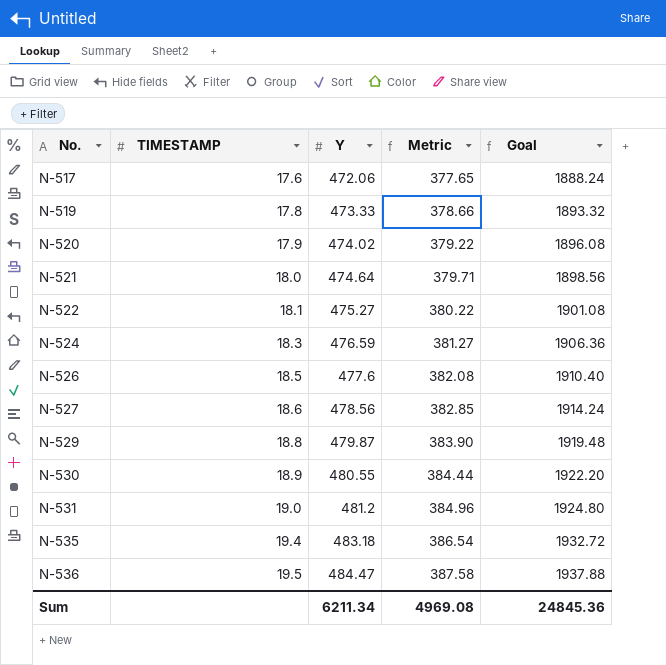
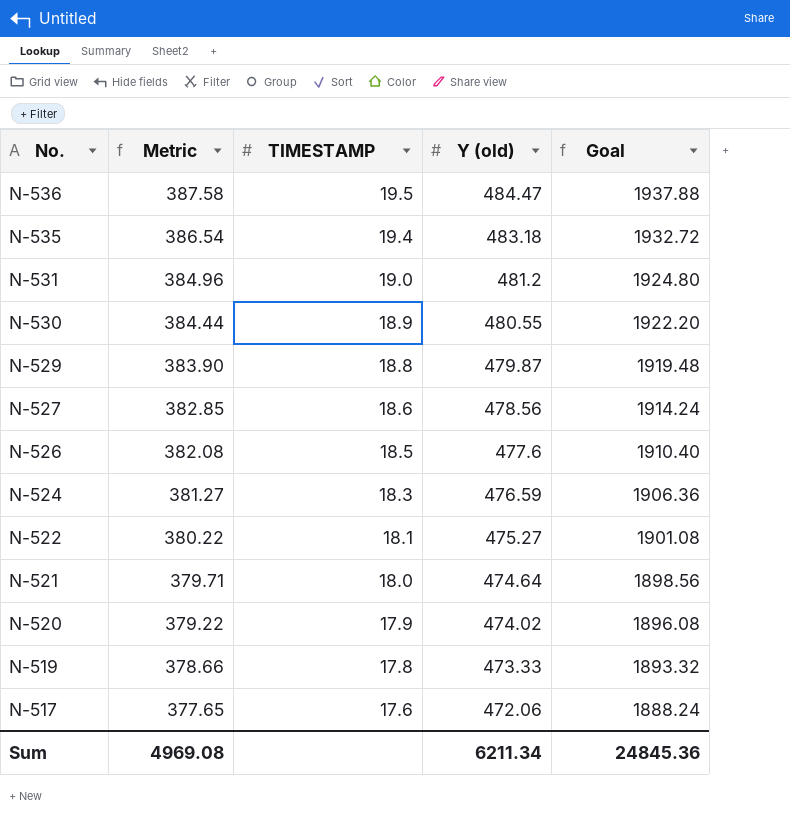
row order: No. ascending -> No. descending
column Metric | position: 4 -> 2
column name: Y -> Y (old)

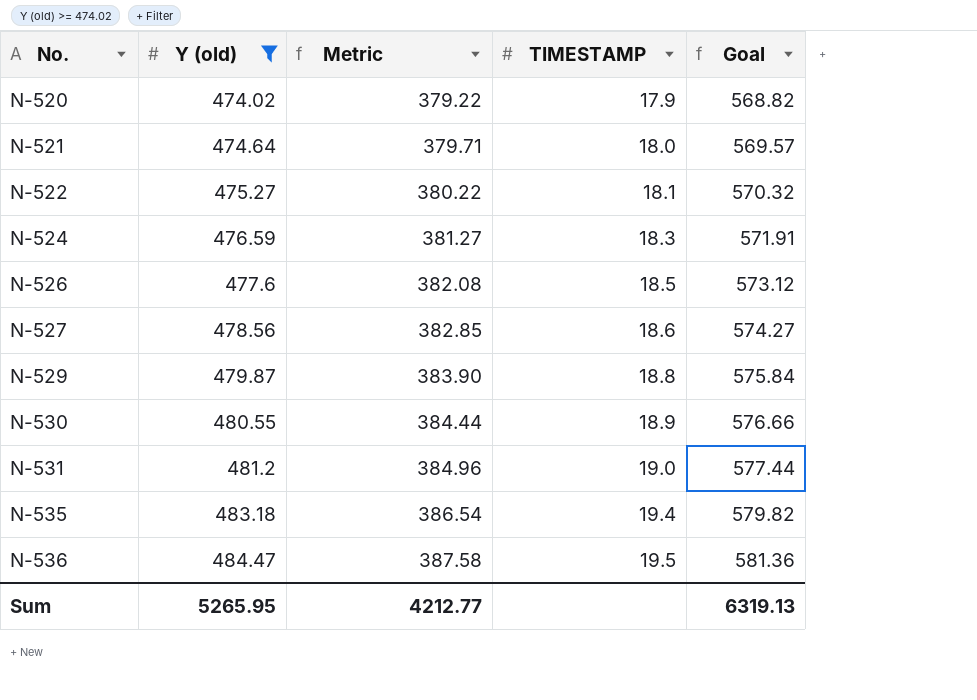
filter: none -> Y (old) >= 474.02
row order: No. descending -> No. ascending
column Y (old) | position: 4 -> 2
column Goal | formula: [Y (old)] * 4 -> [Y (old)] * 1.2
Sum | Y (old): 6211.34 -> 5265.95
Sum | Metric: 4969.08 -> 4212.77
Sum | Goal: 24845.36 -> 6319.13

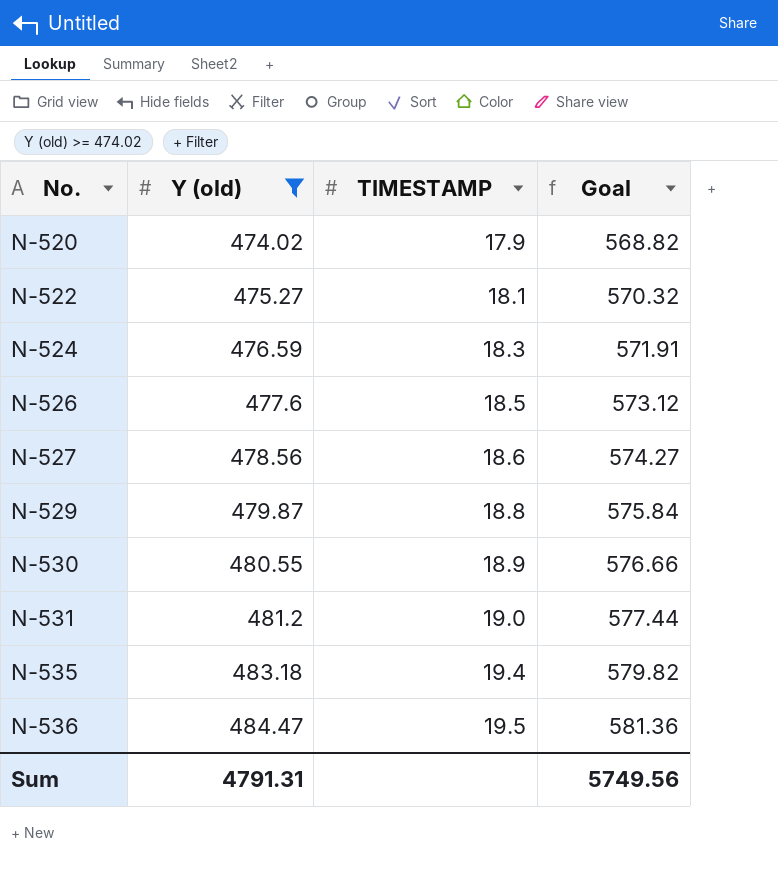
column Metric | formula: [Y (old)] * 0.8 -> none
row N-521: 474.64 | 379.71 | 18.0 | 569.57 -> none
Sum | Y (old): 5265.95 -> 4791.31
Sum | Goal: 6319.13 -> 5749.56

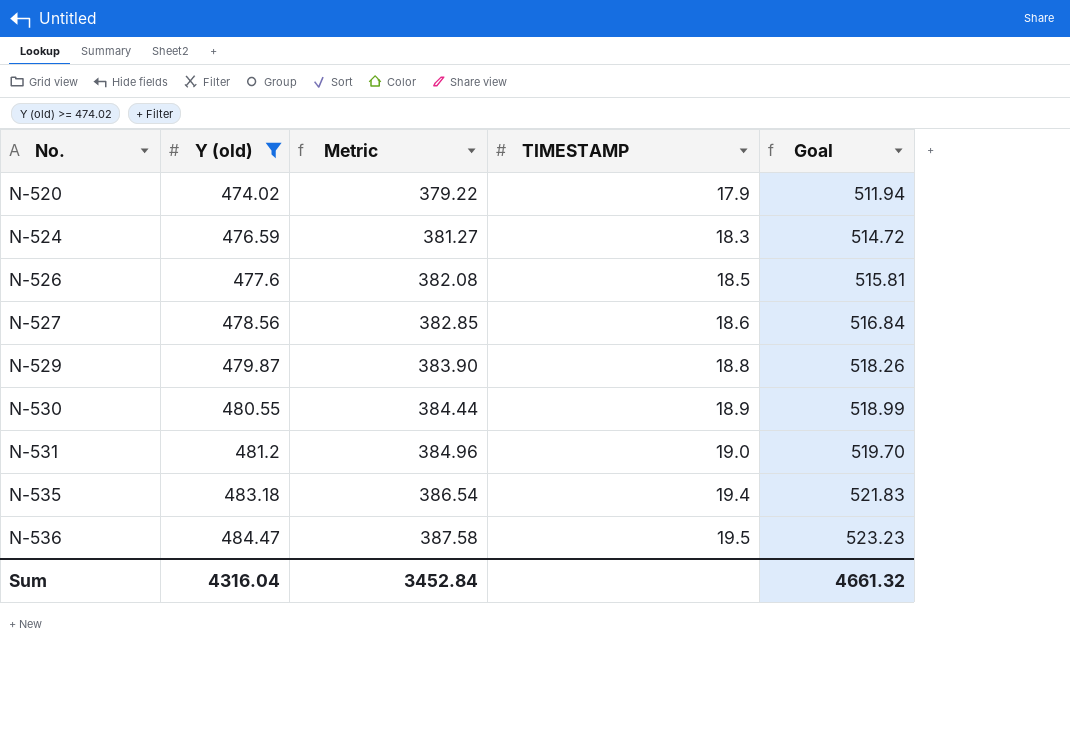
column Metric | formula: none -> [Y (old)] * 0.8
column Goal | formula: [Y (old)] * 1.2 -> [Y (old)] * 1.08
row N-522: 475.27 | 18.1 | 570.32 -> none
Sum | Y (old): 4791.31 -> 4316.04
Sum | Goal: 5749.56 -> 4661.32

